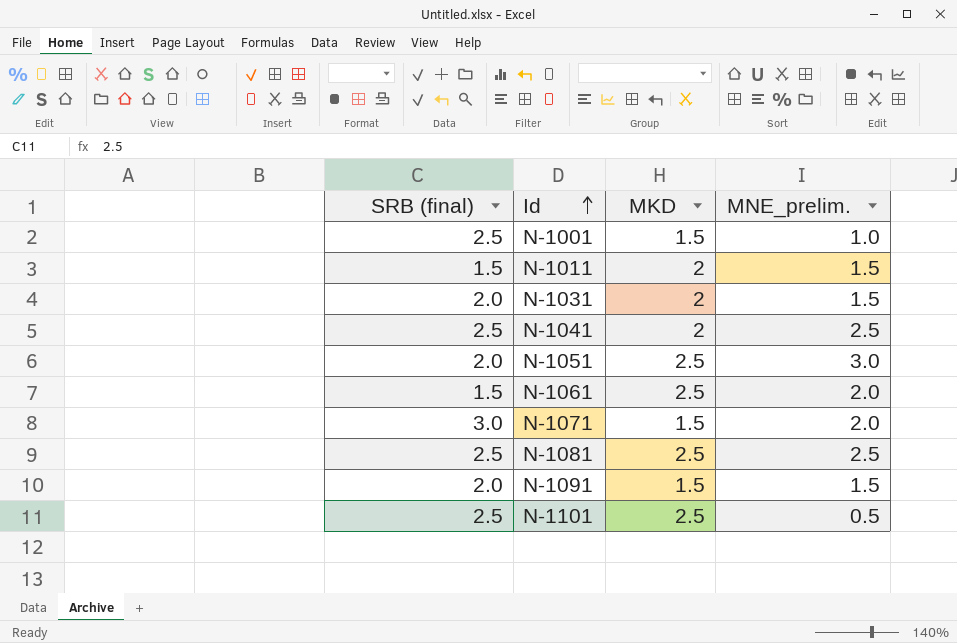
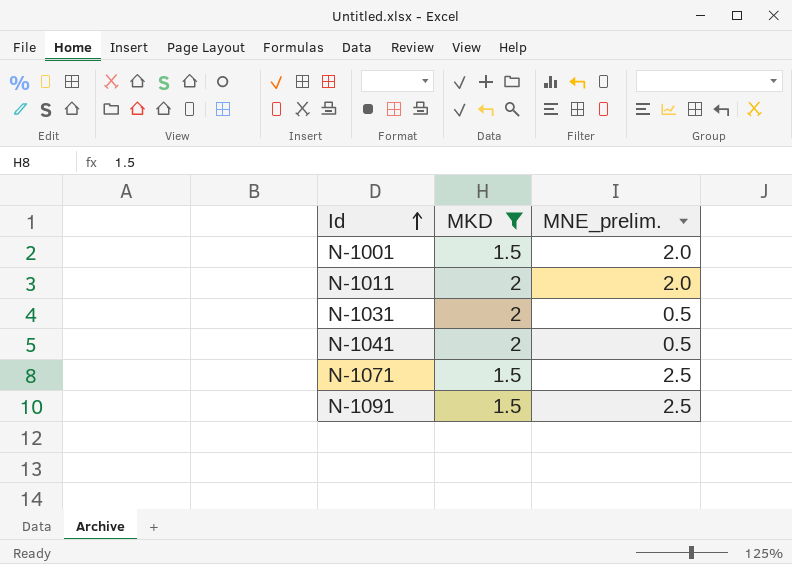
filter: none -> MKD != 2.5
column SRB (final) | position: 1 -> none
N-1001 | MNE_prelim.: 1.0 -> 2.0
N-1011 | MNE_prelim.: 1.5 -> 2.0
N-1031 | MNE_prelim.: 1.5 -> 0.5
N-1041 | MNE_prelim.: 2.5 -> 0.5
N-1071 | MNE_prelim.: 2.0 -> 2.5
N-1091 | MNE_prelim.: 1.5 -> 2.5

